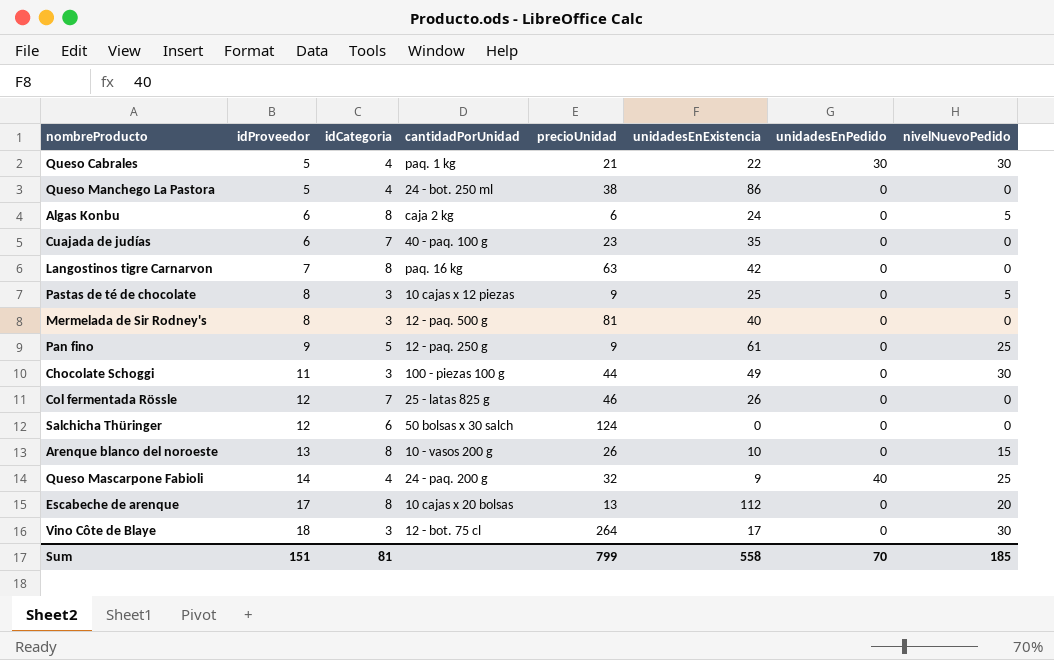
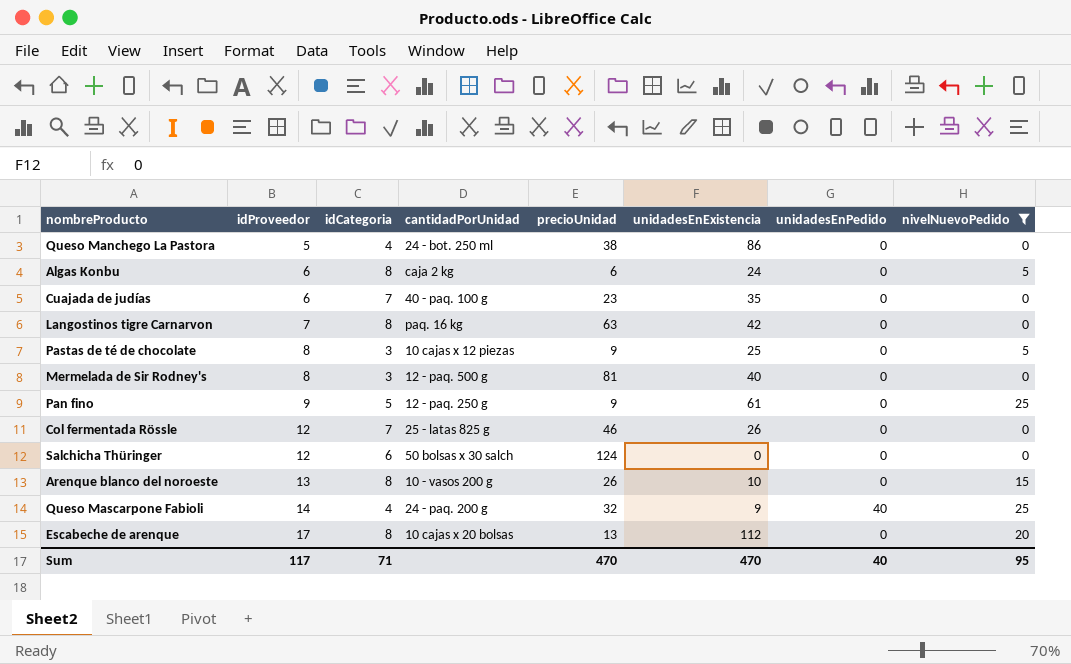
filter: none -> nivelNuevoPedido != 30
Sum | idProveedor: 151 -> 117
Sum | idCategoria: 81 -> 71
Sum | precioUnidad: 799 -> 470
Sum | unidadesEnExistencia: 558 -> 470
Sum | unidadesEnPedido: 70 -> 40
Sum | nivelNuevoPedido: 185 -> 95

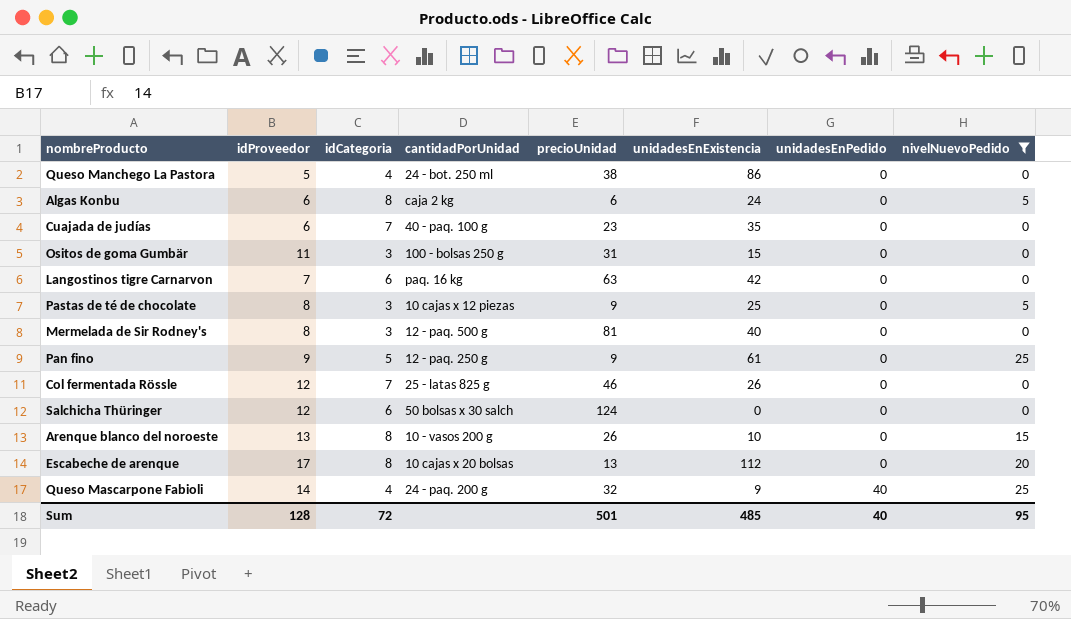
row order: idProveedor ascending -> unidadesEnPedido ascending
row Ositos de goma Gumbär: none -> 11 | 3 | 100 - bolsas 250 g | 31 | 15 | 0 | 0
Langostinos tigre Carnarvon | idCategoria: 8 -> 6
Sum | idProveedor: 117 -> 128
Sum | idCategoria: 71 -> 72
Sum | precioUnidad: 470 -> 501
Sum | unidadesEnExistencia: 470 -> 485

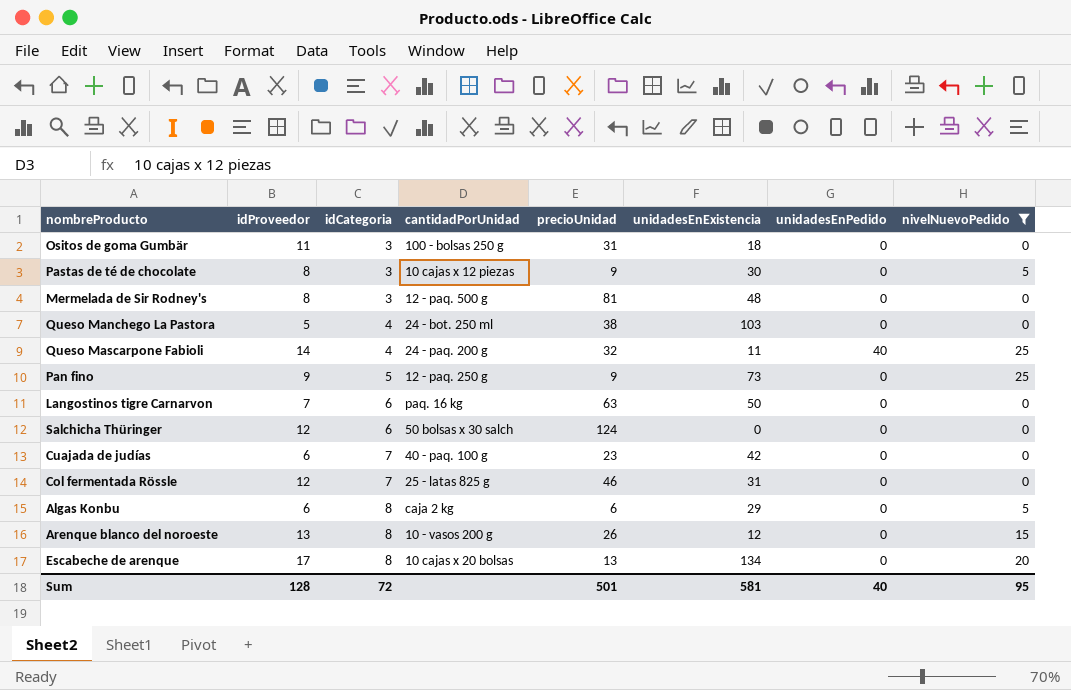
row order: unidadesEnPedido ascending -> idCategoria ascending
Ositos de goma Gumbär | unidadesEnExistencia: 15 -> 18
Pastas de té de chocolate | unidadesEnExistencia: 25 -> 30
Mermelada de Sir Rodney's | unidadesEnExistencia: 40 -> 48
Queso Manchego La Pastora | unidadesEnExistencia: 86 -> 103
Queso Mascarpone Fabioli | unidadesEnExistencia: 9 -> 11
Pan fino | unidadesEnExistencia: 61 -> 73
Langostinos tigre Carnarvon | unidadesEnExistencia: 42 -> 50
Cuajada de judías | unidadesEnExistencia: 35 -> 42
Col fermentada Rössle | unidadesEnExistencia: 26 -> 31
Algas Konbu | unidadesEnExistencia: 24 -> 29
Arenque blanco del noroeste | unidadesEnExistencia: 10 -> 12
Escabeche de arenque | unidadesEnExistencia: 112 -> 134
Sum | unidadesEnExistencia: 485 -> 581

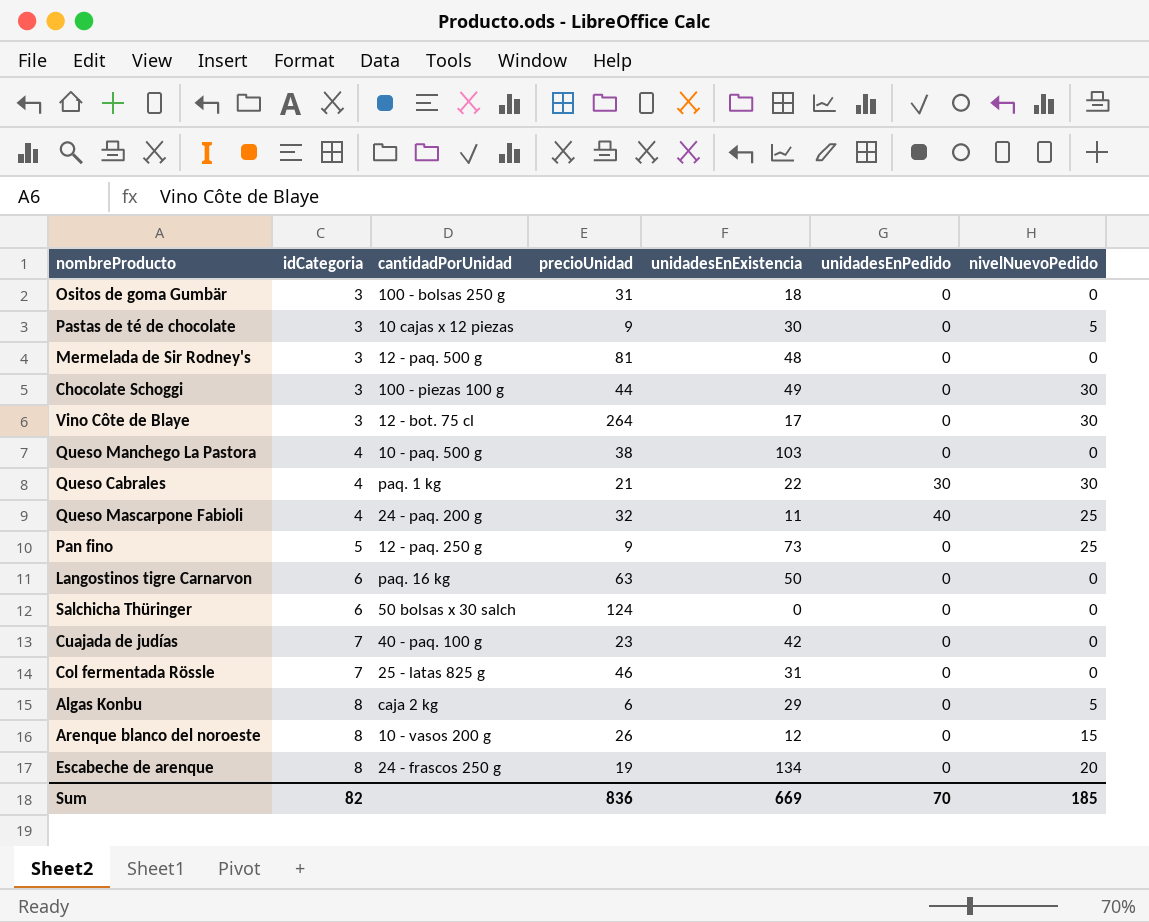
filter: nivelNuevoPedido != 30 -> none
column idProveedor | position: 2 -> none
Queso Manchego La Pastora | cantidadPorUnidad: 24 - bot. 250 ml -> 10 - paq. 500 g
Escabeche de arenque | cantidadPorUnidad: 10 cajas x 20 bolsas -> 24 - frascos 250 g
Escabeche de arenque | precioUnidad: 13 -> 19
Sum | idCategoria: 72 -> 82
Sum | precioUnidad: 501 -> 836
Sum | unidadesEnExistencia: 581 -> 669
Sum | unidadesEnPedido: 40 -> 70
Sum | nivelNuevoPedido: 95 -> 185

